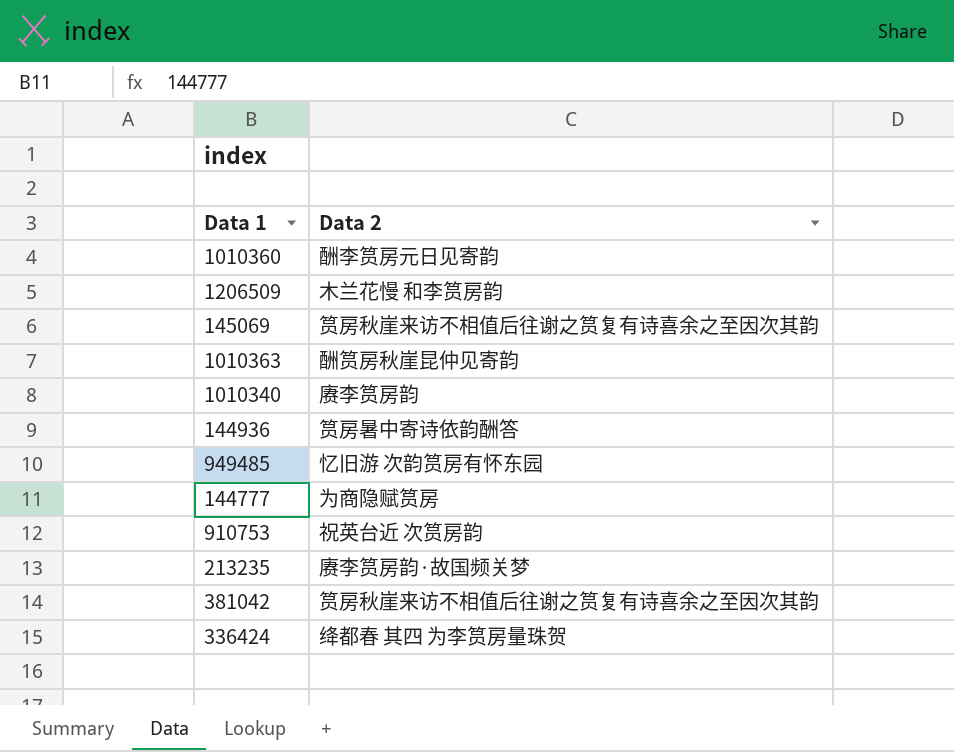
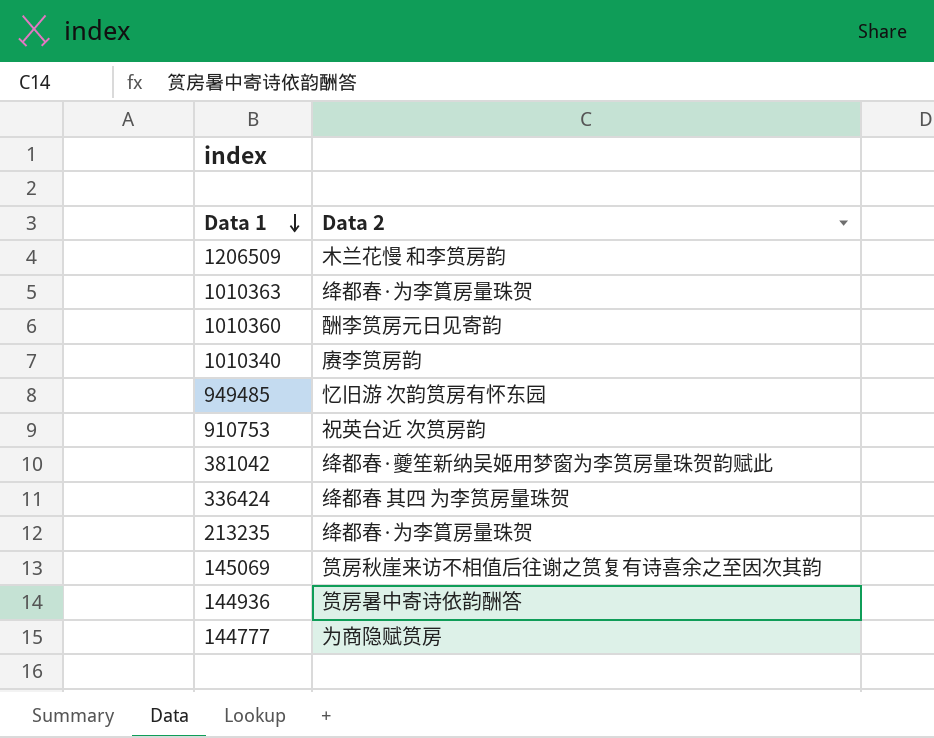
row order: none -> Data 1 descending
1010363 | Data 2: 酬筼房秋崖昆仲见寄韵 -> 绛都春·为李篔房量珠贺
381042 | Data 2: 筼房秋崖来访不相值后往谢之筼复有诗喜余之至因次其韵 -> 绛都春·夔笙新纳吴姬用梦窗为李筼房量珠贺韵赋此
213235 | Data 2: 赓李筼房韵·故国频关梦 -> 绛都春·为李篔房量珠贺

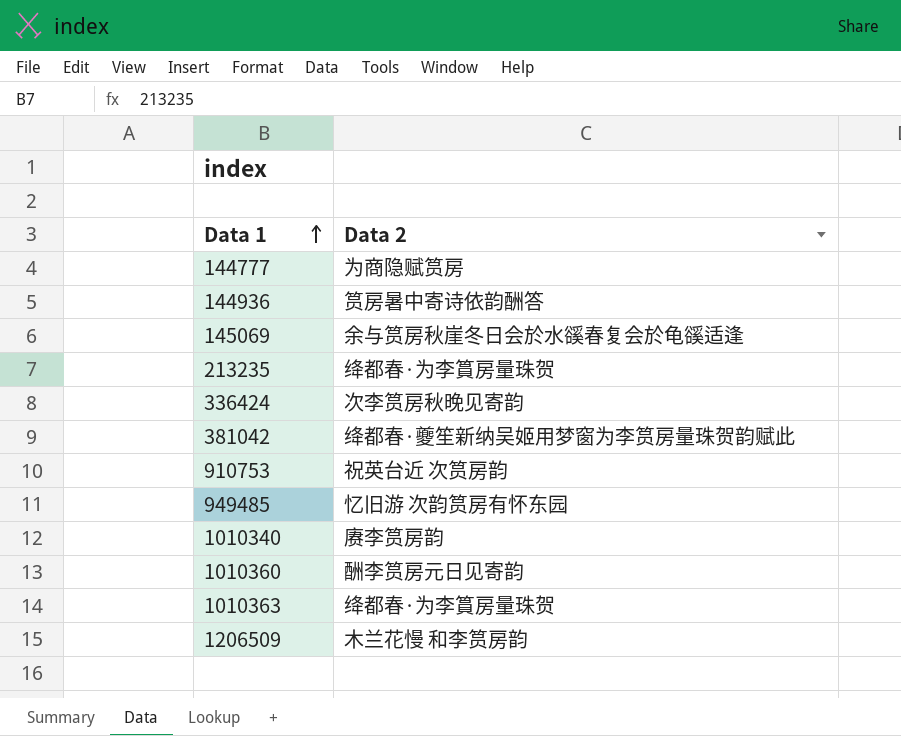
row order: Data 1 descending -> Data 1 ascending
145069 | Data 2: 筼房秋崖来访不相值后往谢之筼复有诗喜余之至因次其韵 -> 余与筼房秋崖冬日会於水豀春复会於龟豀适逢
336424 | Data 2: 绛都春 其四 为李筼房量珠贺 -> 次李筼房秋晚见寄韵

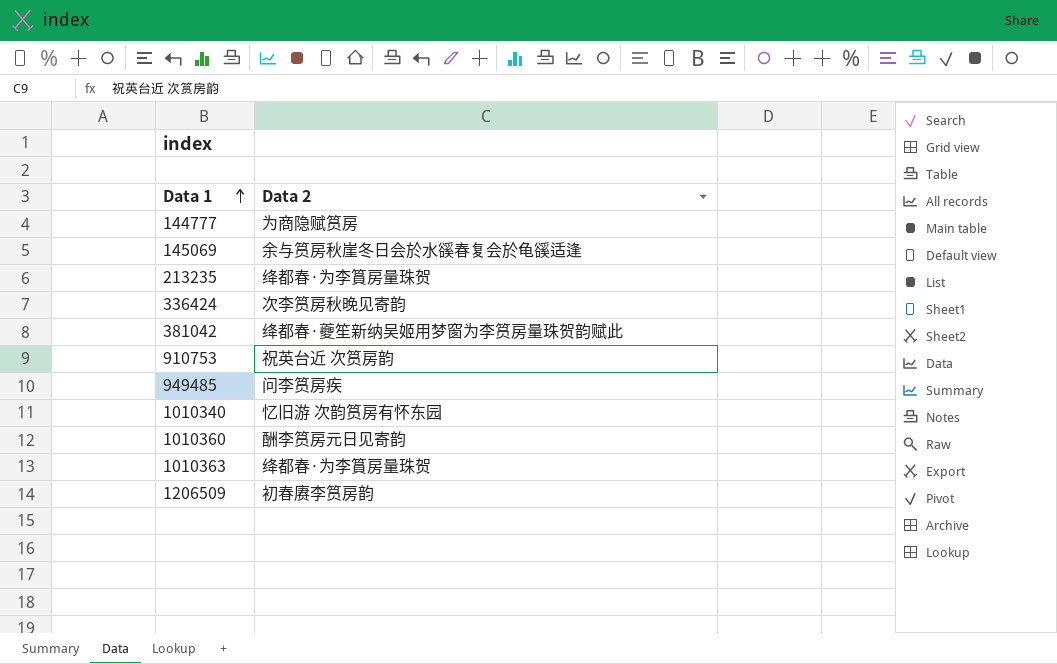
row 144936: 筼房暑中寄诗依韵酬答 -> none
949485 | Data 2: 忆旧游 次韵筼房有怀东园 -> 问李筼房疾
1010340 | Data 2: 赓李筼房韵 -> 忆旧游 次韵筼房有怀东园
1206509 | Data 2: 木兰花慢 和李筼房韵 -> 初春赓李筼房韵

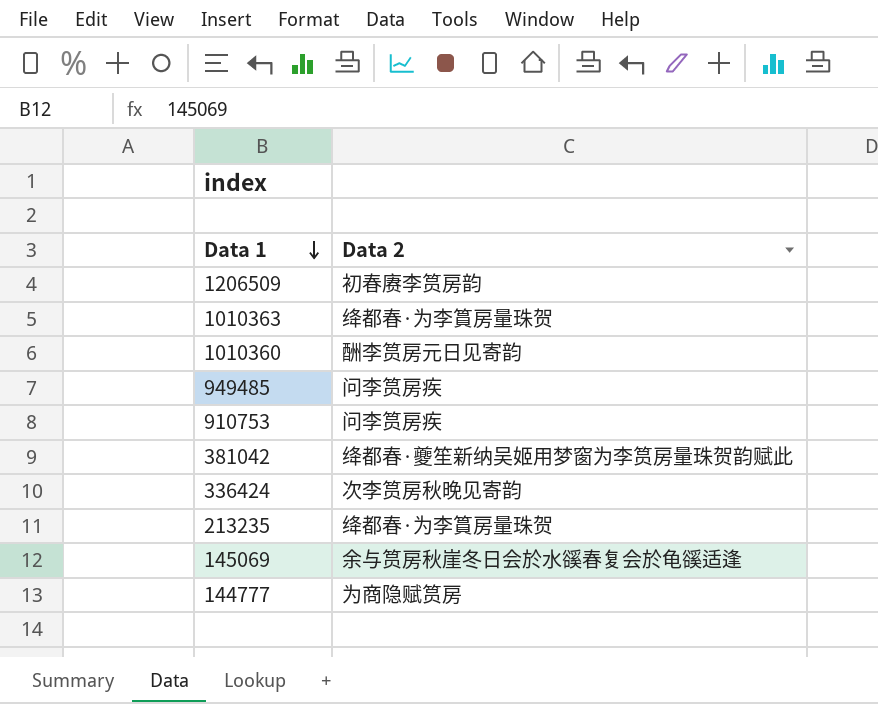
row order: Data 1 ascending -> Data 1 descending
row 1010340: 忆旧游 次韵筼房有怀东园 -> none
910753 | Data 2: 祝英台近 次筼房韵 -> 问李筼房疾

